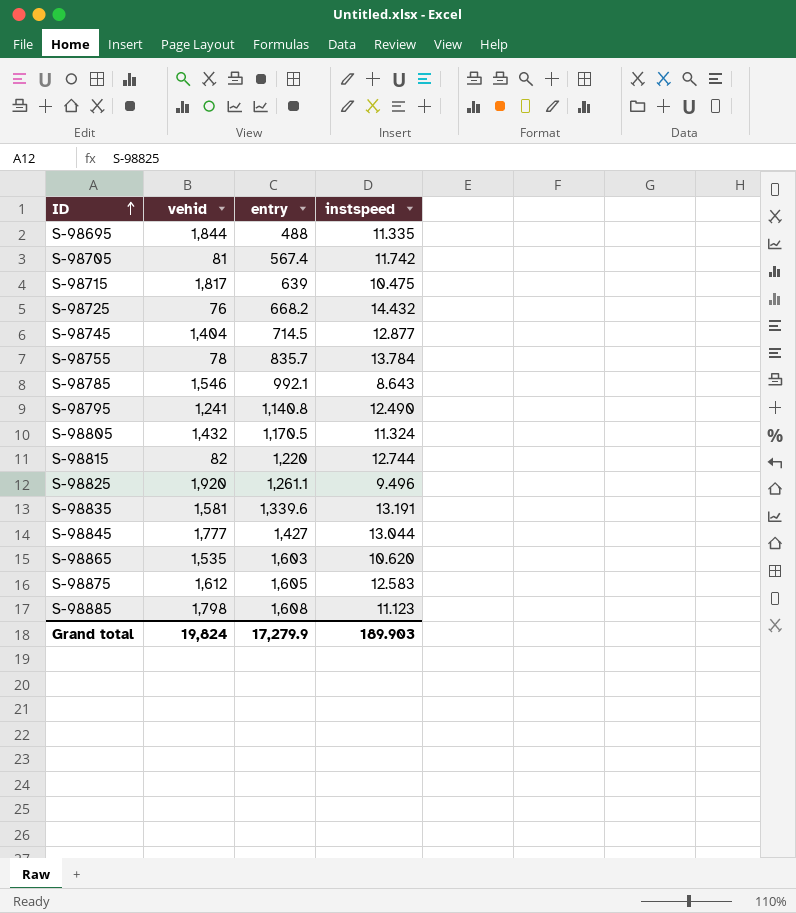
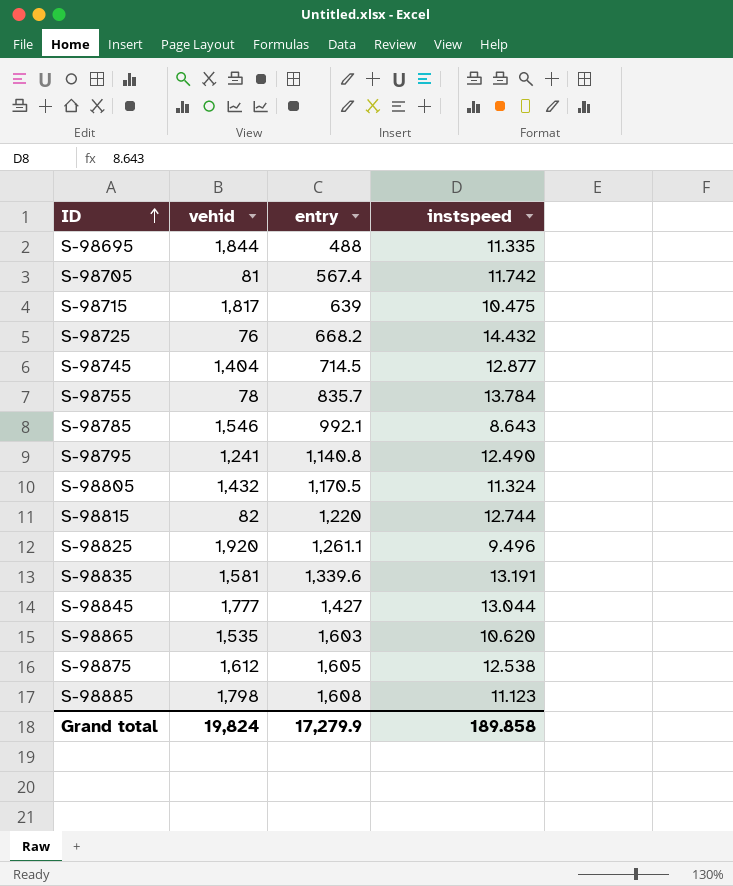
S-98875 | instspeed: 12.583 -> 12.538
Grand total | instspeed: 189.903 -> 189.858

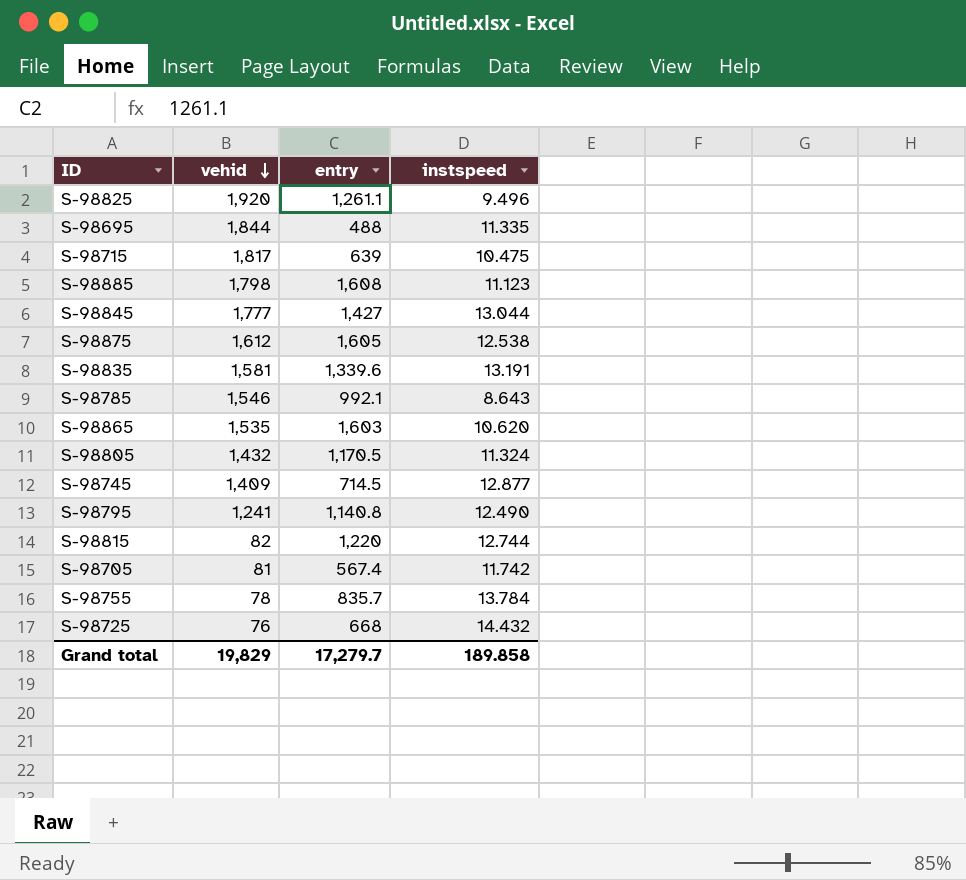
row order: ID ascending -> vehid descending
S-98745 | vehid: 1,404 -> 1,409
S-98725 | entry: 668.2 -> 668
Grand total | vehid: 19,824 -> 19,829
Grand total | entry: 17,279.9 -> 17,279.7

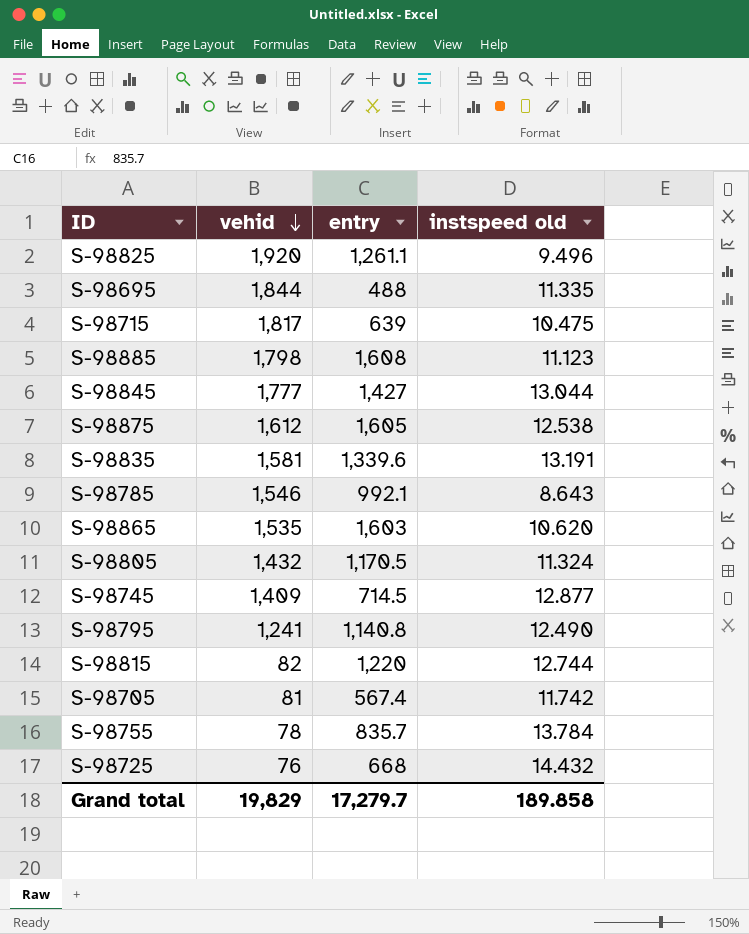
column name: instspeed -> instspeed old

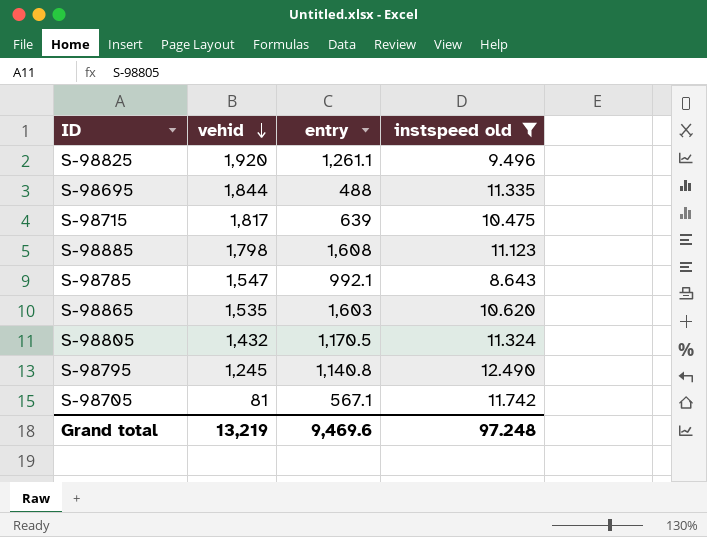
filter: none -> instspeed old <= 12.490
S-98785 | vehid: 1,546 -> 1,547
S-98795 | vehid: 1,241 -> 1,245
S-98705 | entry: 567.4 -> 567.1
Grand total | vehid: 19,829 -> 13,219
Grand total | entry: 17,279.7 -> 9,469.6
Grand total | instspeed old: 189.858 -> 97.248

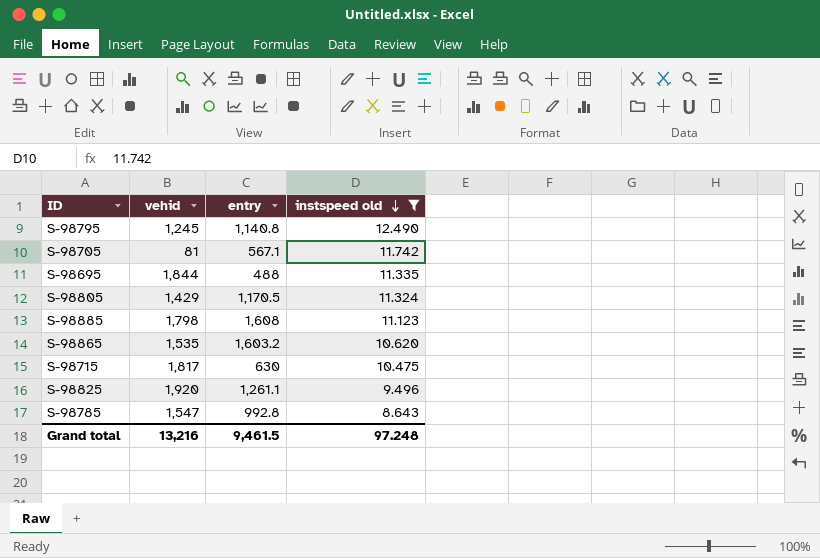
row order: vehid descending -> instspeed old descending
S-98805 | vehid: 1,432 -> 1,429
S-98865 | entry: 1,603 -> 1,603.2
S-98715 | entry: 639 -> 630
S-98785 | entry: 992.1 -> 992.8
Grand total | vehid: 13,219 -> 13,216
Grand total | entry: 9,469.6 -> 9,461.5

